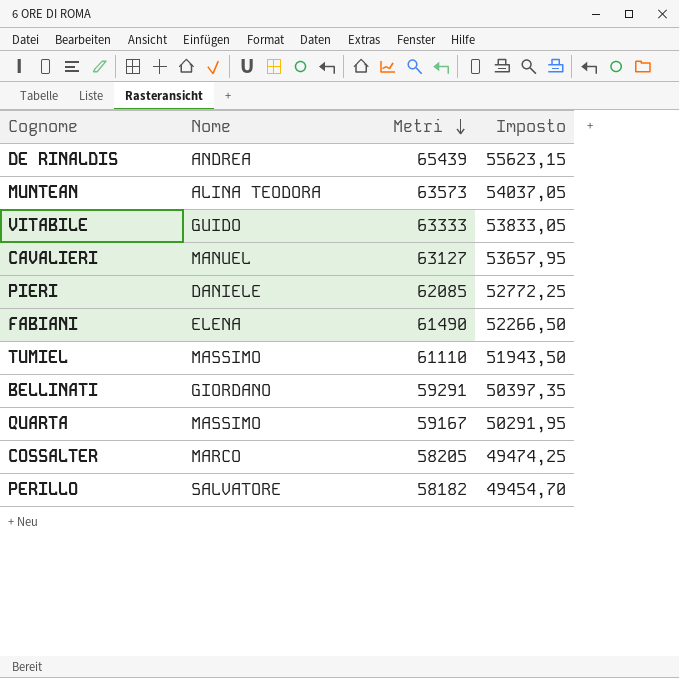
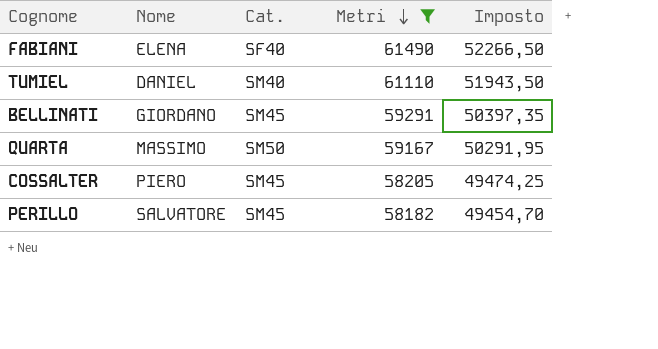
filter: none -> Metri <= 61490
column Cat. | position: none -> 3
TUMIEL | Nome: MASSIMO -> DANIEL
COSSALTER | Nome: MARCO -> PIERO

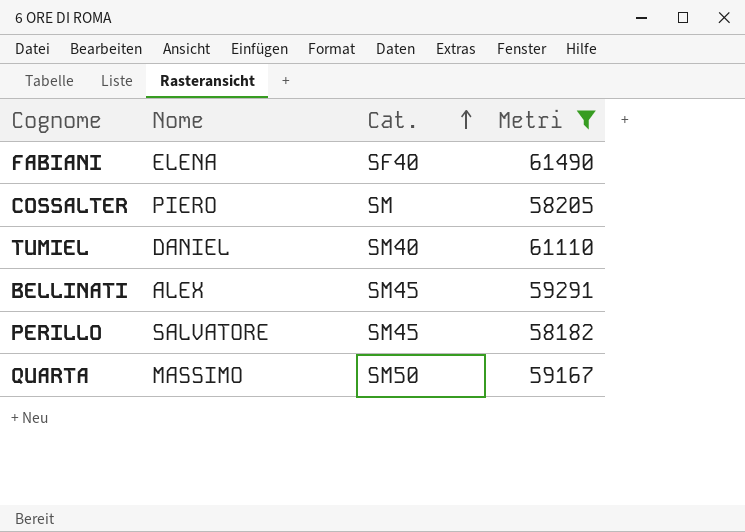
row order: Metri descending -> Cat. ascending
column Imposto | formula: [Metri] * 0,85 -> none
COSSALTER | Cat.: SM45 -> SM
BELLINATI | Nome: GIORDANO -> ALEX

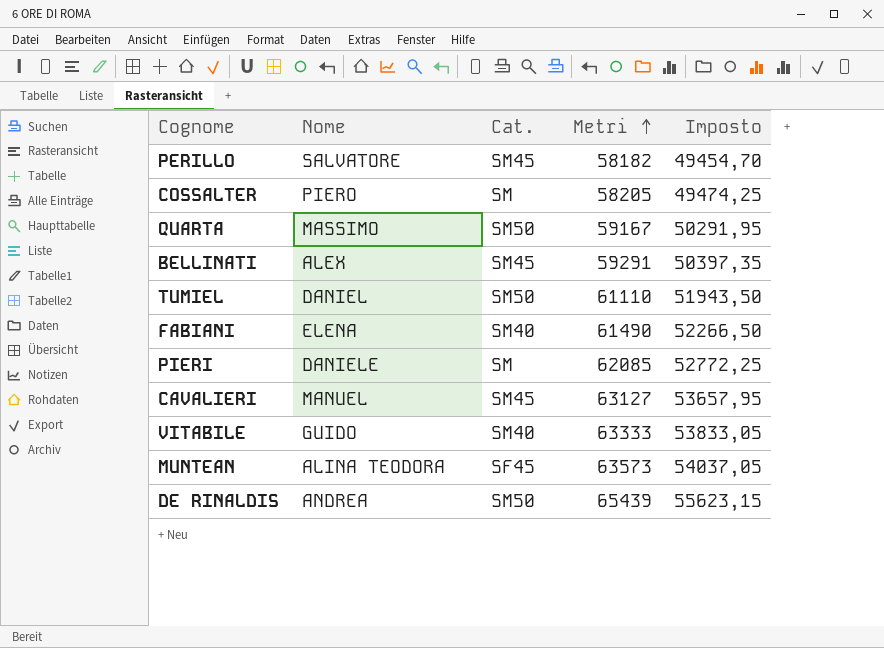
filter: Metri <= 61490 -> none
row order: Cat. ascending -> Metri ascending
column Imposto | formula: none -> [Metri] * 0,85
TUMIEL | Cat.: SM40 -> SM50
FABIANI | Cat.: SF40 -> SM40

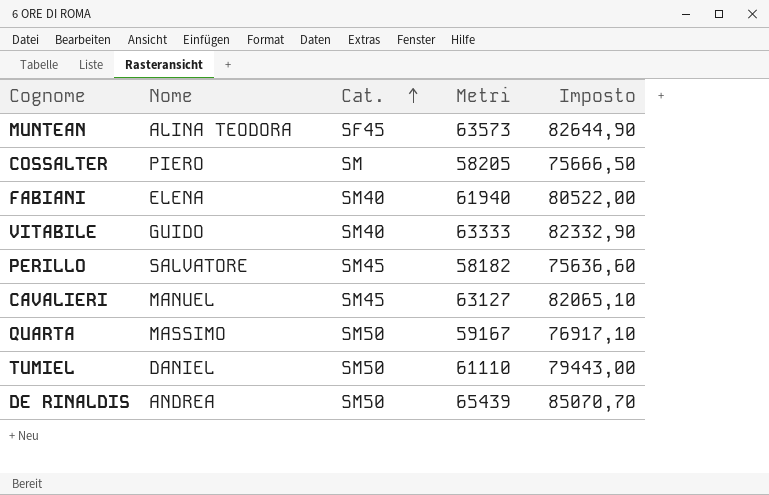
row order: Metri ascending -> Cat. ascending
column Imposto | formula: [Metri] * 0,85 -> [Metri] * 1,3
row BELLINATI: ALEX | SM45 | 59291 | 50397,35 -> none
row PIERI: DANIELE | SM | 62085 | 52772,25 -> none
FABIANI | Metri: 61490 -> 61940

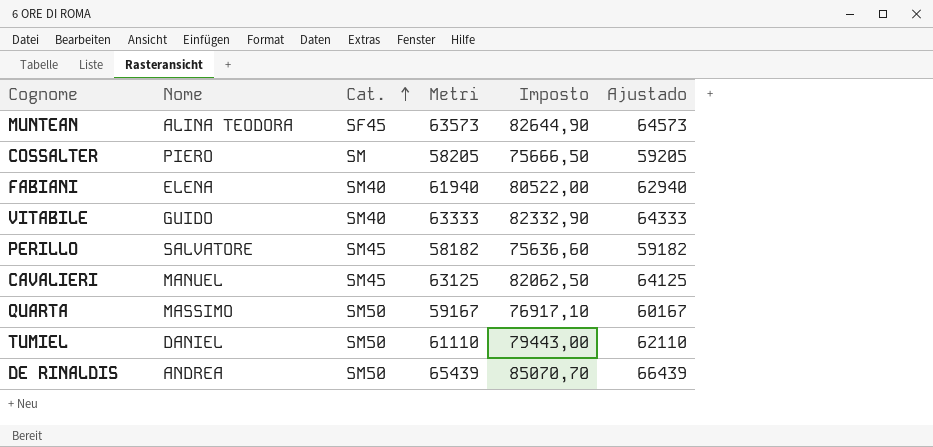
column Ajustado | formula: none -> [Metri] + 1000
CAVALIERI | Metri: 63127 -> 63125
CAVALIERI | Imposto: 82065,10 -> 82062,50

